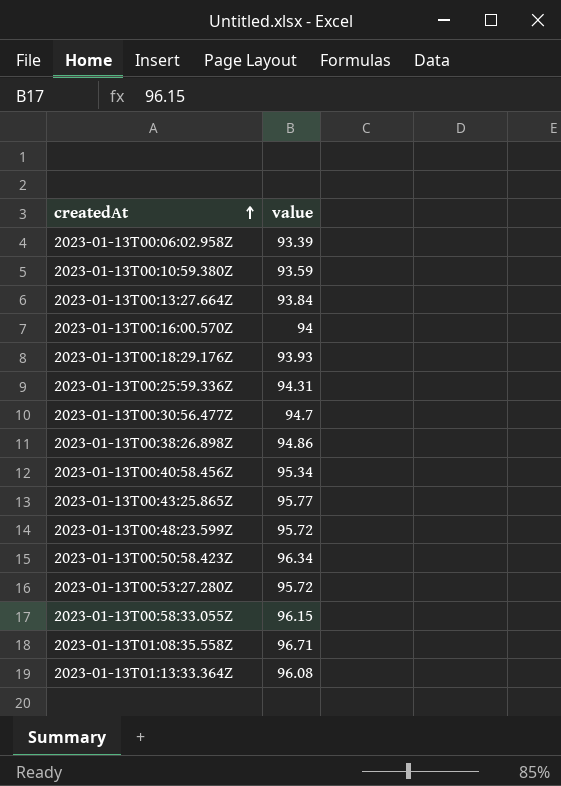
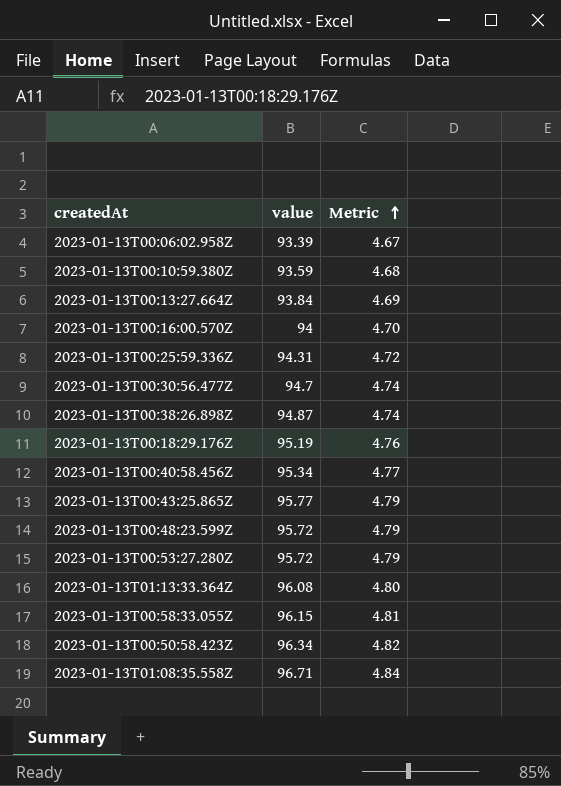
row order: createdAt ascending -> Metric ascending
column Metric | formula: none -> [value] * 0.05
2023-01-13T00:38:26.898Z | value: 94.86 -> 94.87
2023-01-13T00:18:29.176Z | value: 93.93 -> 95.19

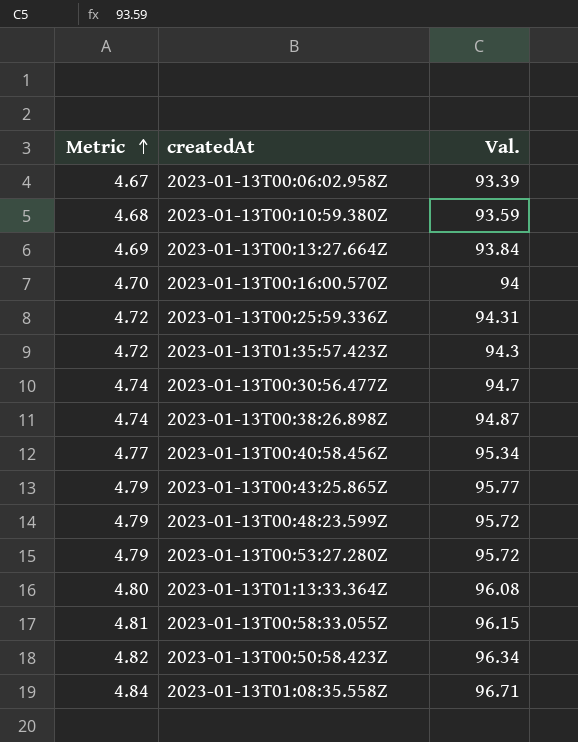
column Metric | position: 3 -> 1
column name: value -> Val.
row 2023-01-13T00:18:29.176Z: 95.19 | 4.76 -> none
row 2023-01-13T01:35:57.423Z: none -> 4.72 | 94.3

